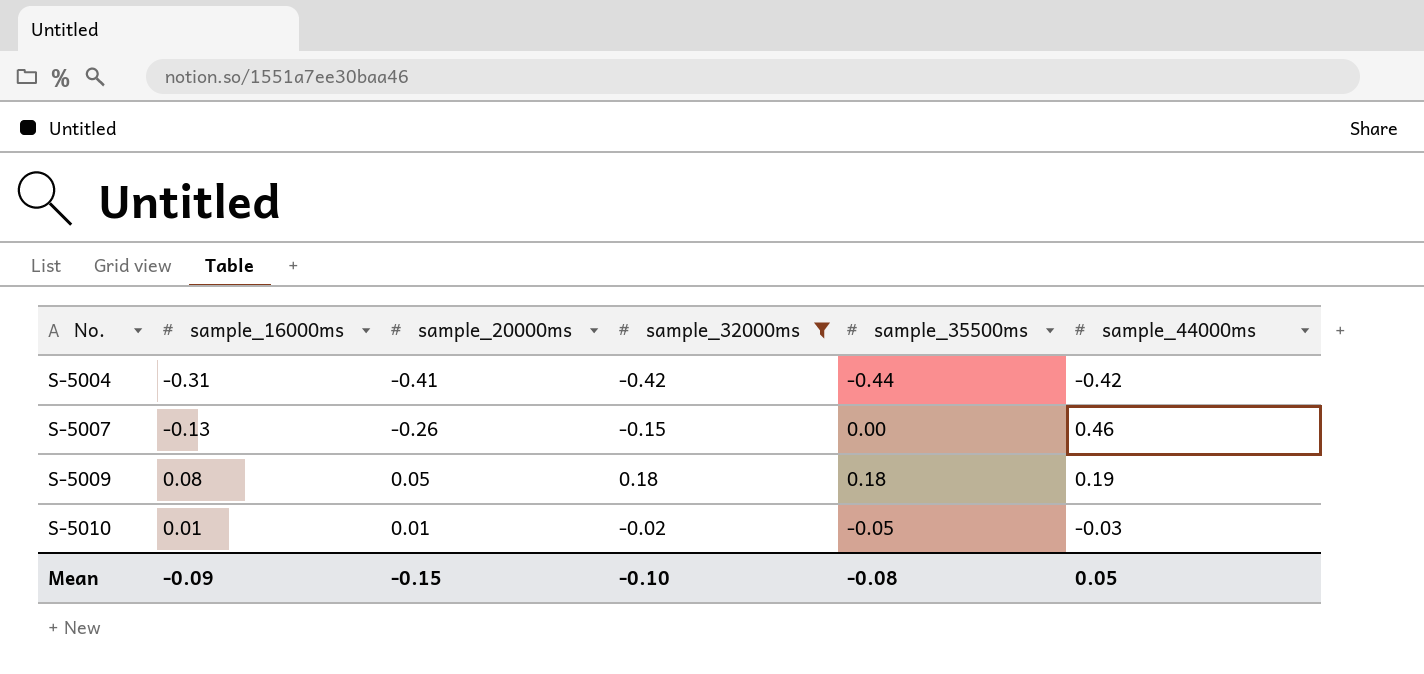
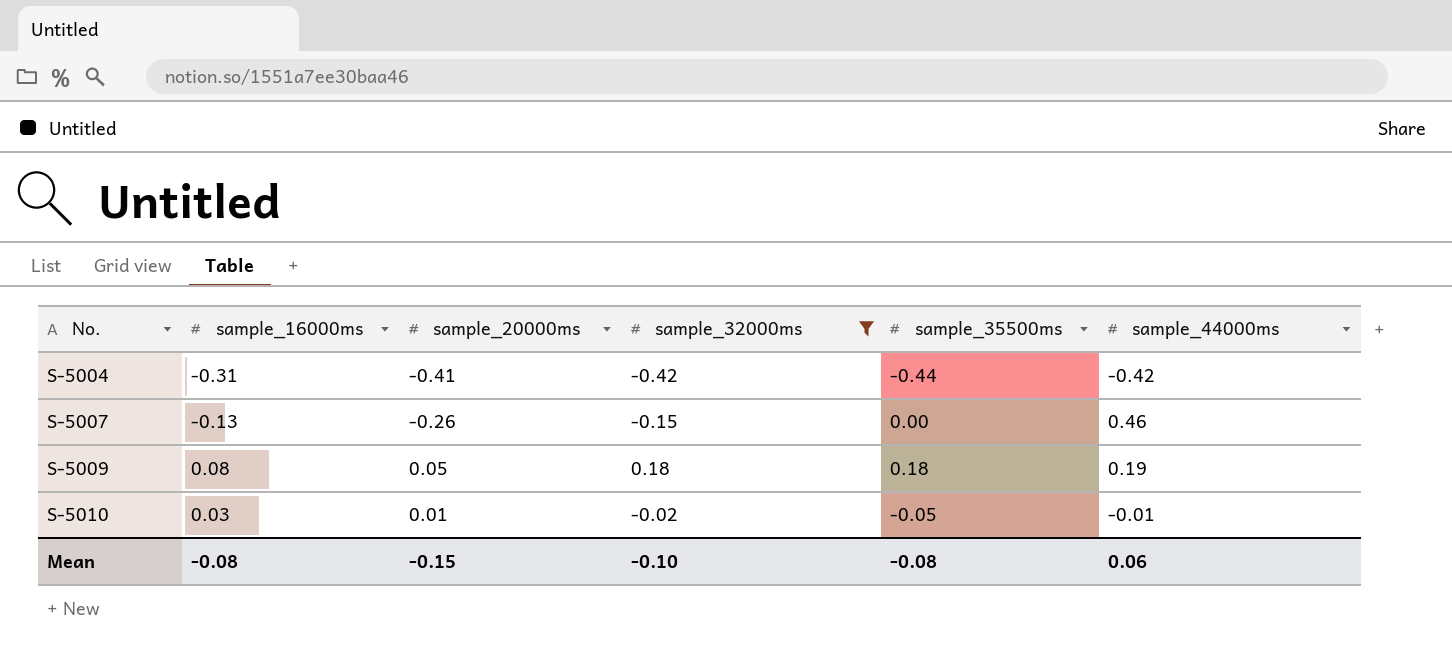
S-5010 | sample_16000ms: 0.01 -> 0.03
S-5010 | sample_44000ms: -0.03 -> -0.01
Mean | sample_16000ms: -0.09 -> -0.08
Mean | sample_44000ms: 0.05 -> 0.06

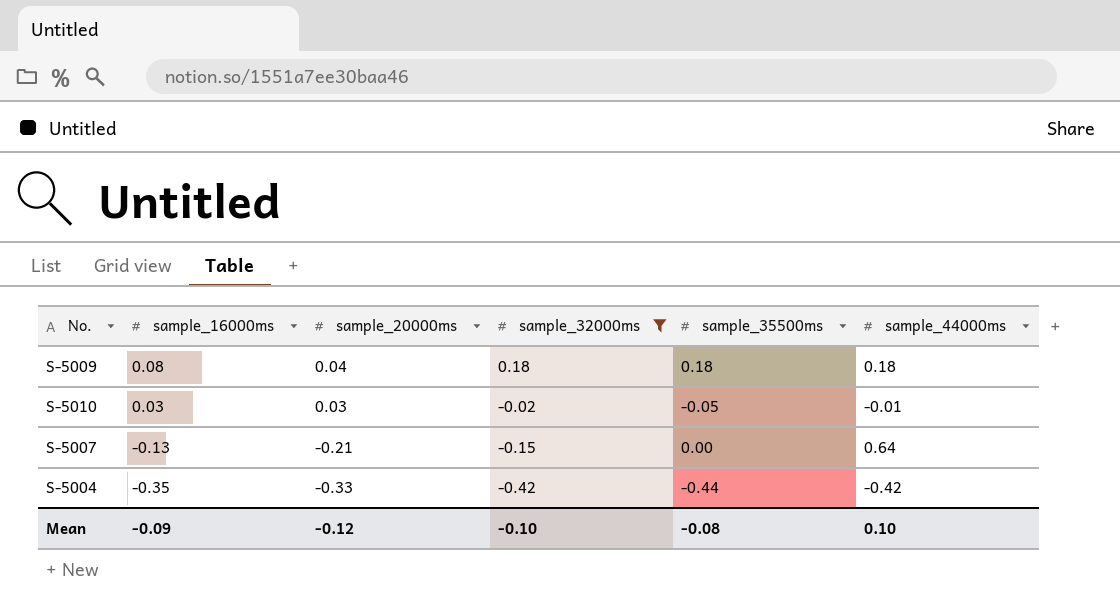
row order: No. ascending -> sample_16000ms descending
S-5009 | sample_20000ms: 0.05 -> 0.04
S-5009 | sample_44000ms: 0.19 -> 0.18
S-5010 | sample_20000ms: 0.01 -> 0.03
S-5007 | sample_20000ms: -0.26 -> -0.21
S-5007 | sample_44000ms: 0.46 -> 0.64
S-5004 | sample_16000ms: -0.31 -> -0.35
S-5004 | sample_20000ms: -0.41 -> -0.33
Mean | sample_16000ms: -0.08 -> -0.09
Mean | sample_20000ms: -0.15 -> -0.12
Mean | sample_44000ms: 0.06 -> 0.10

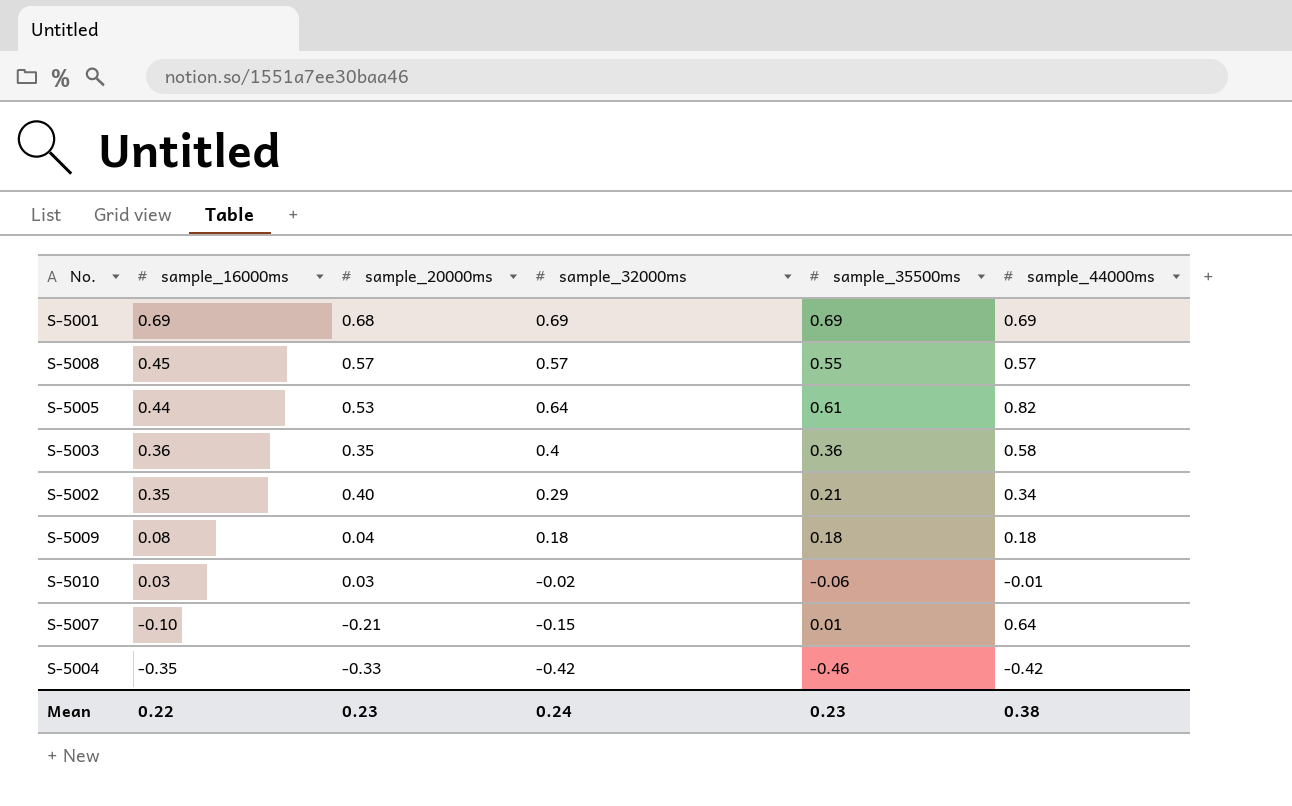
filter: sample_32000ms <= 0.18 -> none
S-5010 | sample_35500ms: -0.05 -> -0.06
S-5007 | sample_16000ms: -0.13 -> -0.10
S-5007 | sample_35500ms: 0.00 -> 0.01
S-5004 | sample_35500ms: -0.44 -> -0.46
Mean | sample_16000ms: -0.09 -> 0.22
Mean | sample_20000ms: -0.12 -> 0.23
Mean | sample_32000ms: -0.10 -> 0.24
Mean | sample_35500ms: -0.08 -> 0.23
Mean | sample_44000ms: 0.10 -> 0.38

